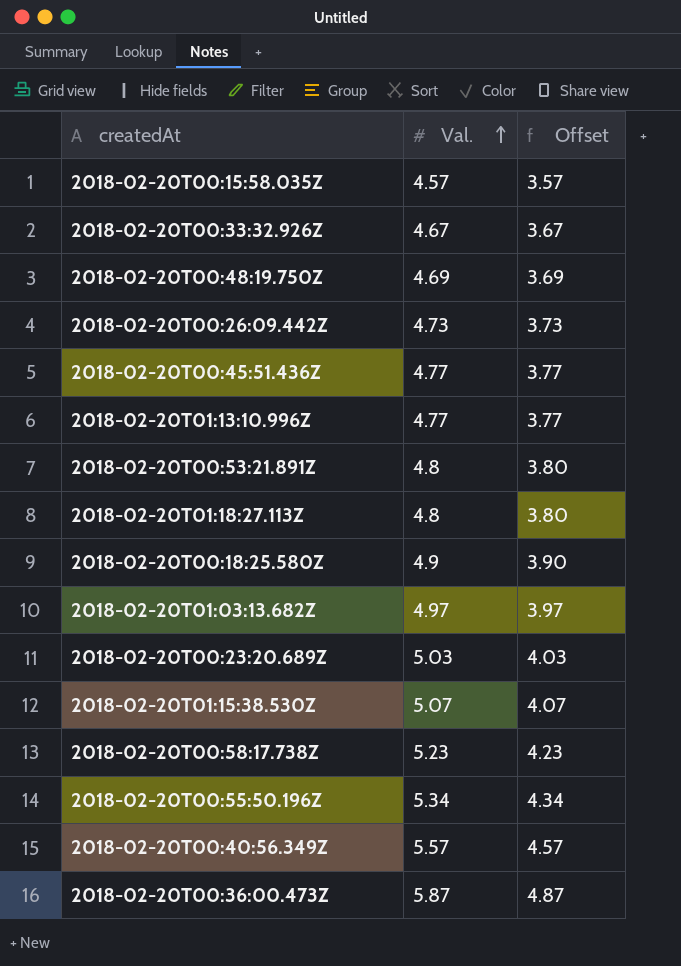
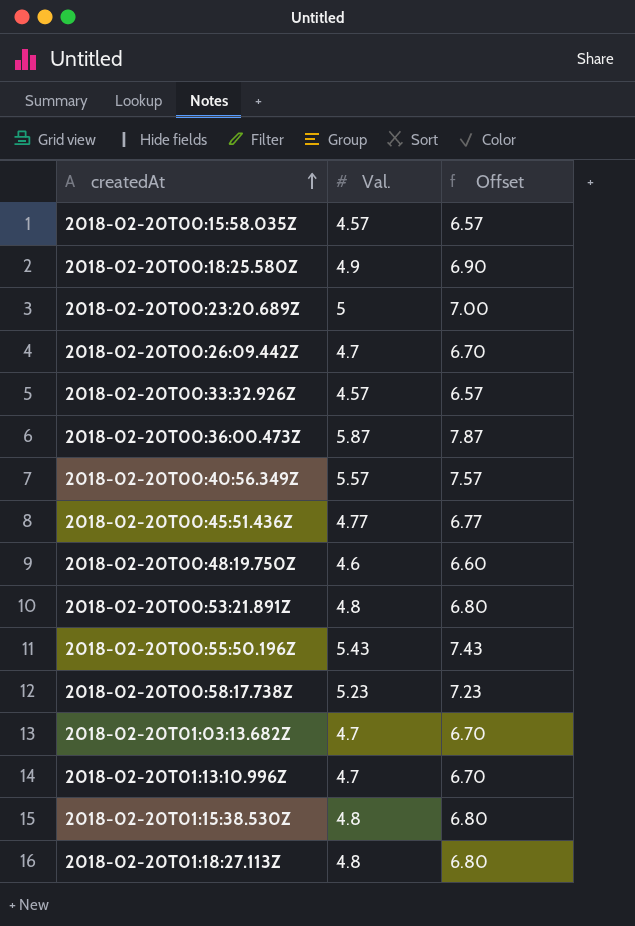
row order: Val. ascending -> createdAt ascending
column Offset | formula: [Val.] - 1 -> [Val.] + 2
2018-02-20T00:23:20.689Z | Val.: 5.03 -> 5
2018-02-20T00:26:09.442Z | Val.: 4.73 -> 4.7
2018-02-20T00:33:32.926Z | Val.: 4.67 -> 4.57
2018-02-20T00:48:19.750Z | Val.: 4.69 -> 4.6
2018-02-20T00:55:50.196Z | Val.: 5.34 -> 5.43
2018-02-20T01:03:13.682Z | Val.: 4.97 -> 4.7
2018-02-20T01:13:10.996Z | Val.: 4.77 -> 4.7
2018-02-20T01:15:38.530Z | Val.: 5.07 -> 4.8

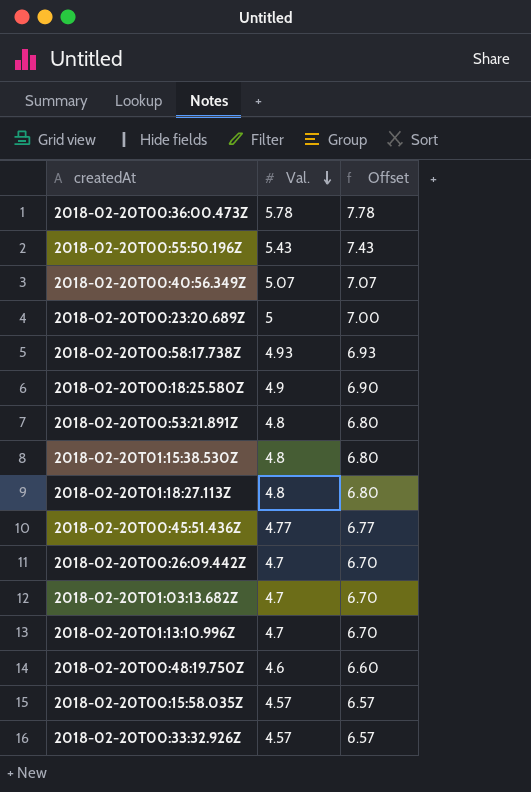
row order: createdAt ascending -> Val. descending
2018-02-20T00:36:00.473Z | Val.: 5.87 -> 5.78
2018-02-20T00:36:00.473Z | Offset: 7.87 -> 7.78
2018-02-20T00:40:56.349Z | Val.: 5.57 -> 5.07
2018-02-20T00:40:56.349Z | Offset: 7.57 -> 7.07
2018-02-20T00:58:17.738Z | Val.: 5.23 -> 4.93
2018-02-20T00:58:17.738Z | Offset: 7.23 -> 6.93

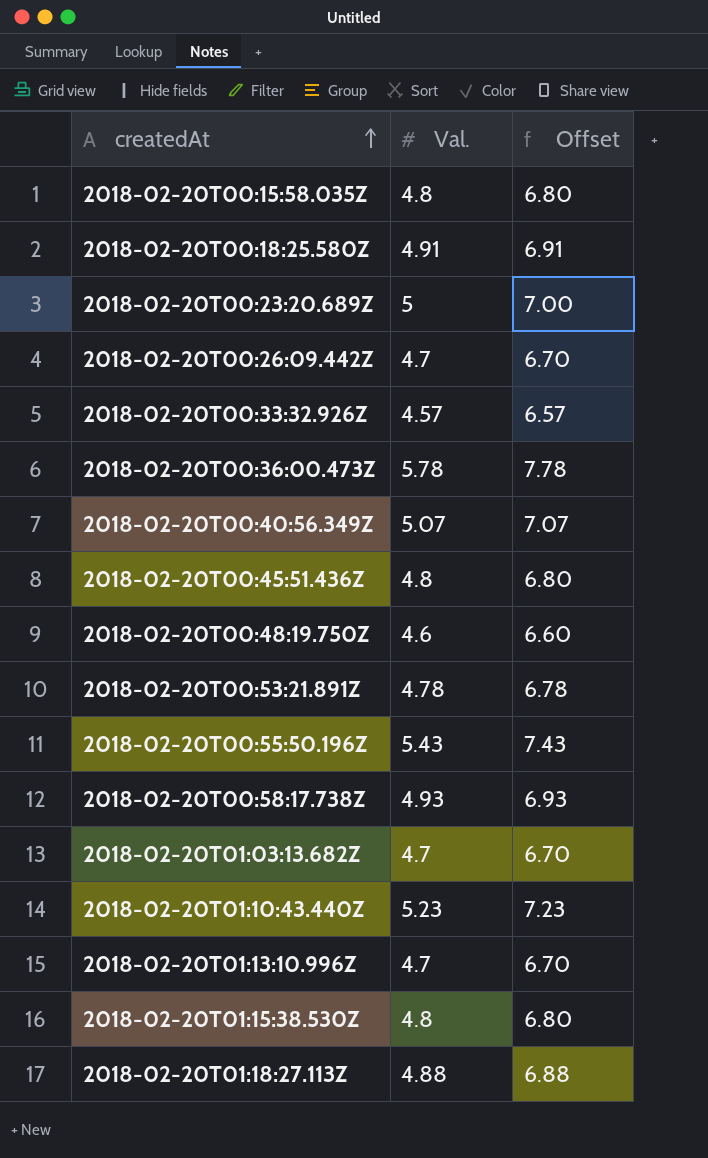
row order: Val. descending -> createdAt ascending
2018-02-20T00:15:58.035Z | Val.: 4.57 -> 4.8
2018-02-20T00:15:58.035Z | Offset: 6.57 -> 6.80
2018-02-20T00:18:25.580Z | Val.: 4.9 -> 4.91
2018-02-20T00:18:25.580Z | Offset: 6.90 -> 6.91
2018-02-20T00:45:51.436Z | Val.: 4.77 -> 4.8
2018-02-20T00:45:51.436Z | Offset: 6.77 -> 6.80
2018-02-20T00:53:21.891Z | Val.: 4.8 -> 4.78
2018-02-20T00:53:21.891Z | Offset: 6.80 -> 6.78
row 2018-02-20T01:10:43.440Z: none -> 5.23 | 7.23
2018-02-20T01:18:27.113Z | Val.: 4.8 -> 4.88
2018-02-20T01:18:27.113Z | Offset: 6.80 -> 6.88

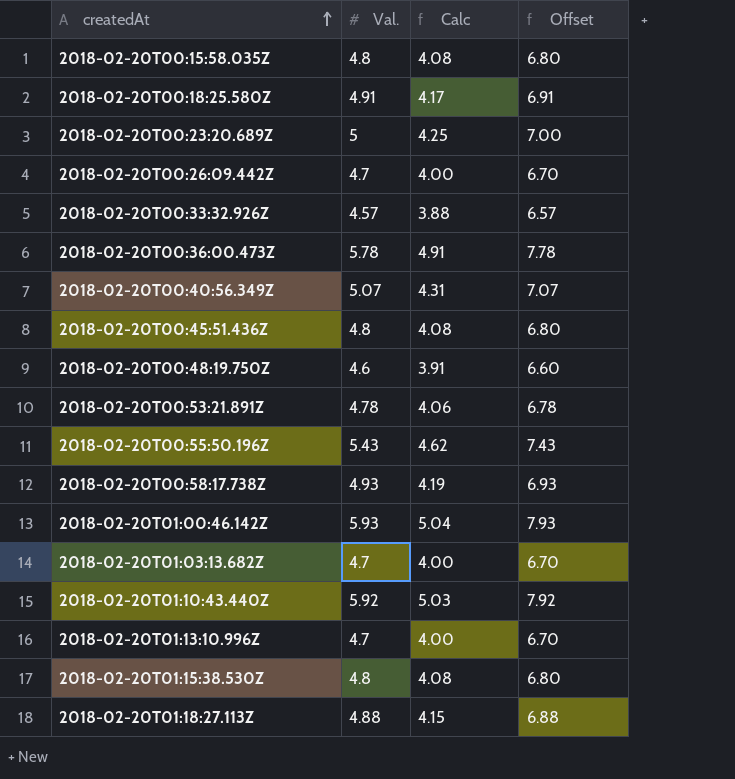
column Calc | formula: none -> [Val.] * 0.85
row 2018-02-20T01:00:46.142Z: none -> 5.93 | 5.04 | 7.93
2018-02-20T01:10:43.440Z | Val.: 5.23 -> 5.92
2018-02-20T01:10:43.440Z | Offset: 7.23 -> 7.92

